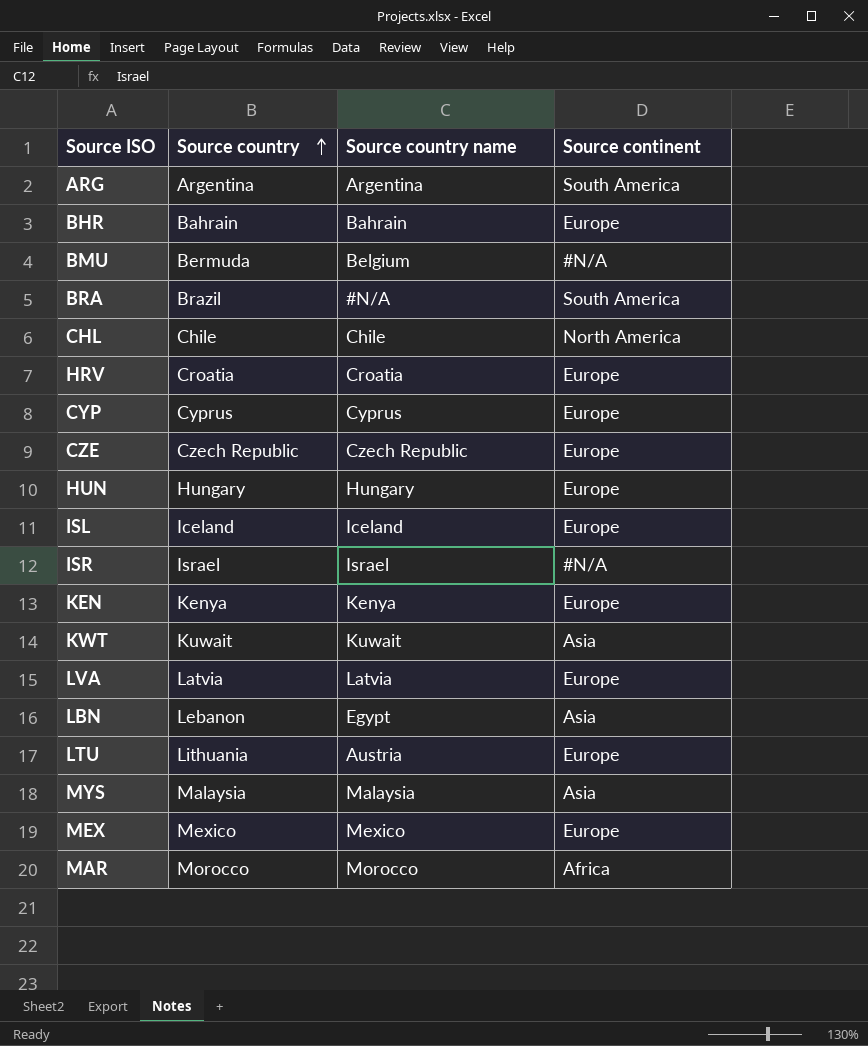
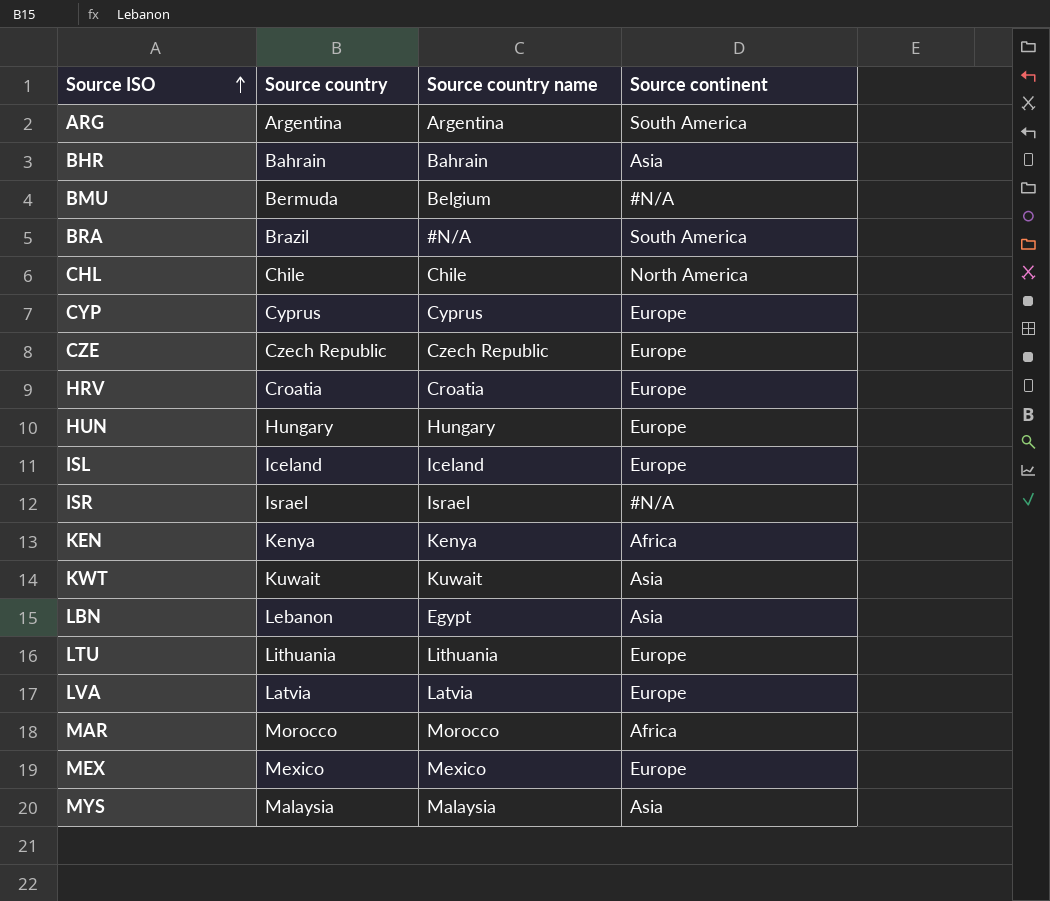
row order: Source country ascending -> Source ISO ascending
BHR | Source continent: Europe -> Asia
KEN | Source continent: Europe -> Africa
LTU | Source country name: Austria -> Lithuania

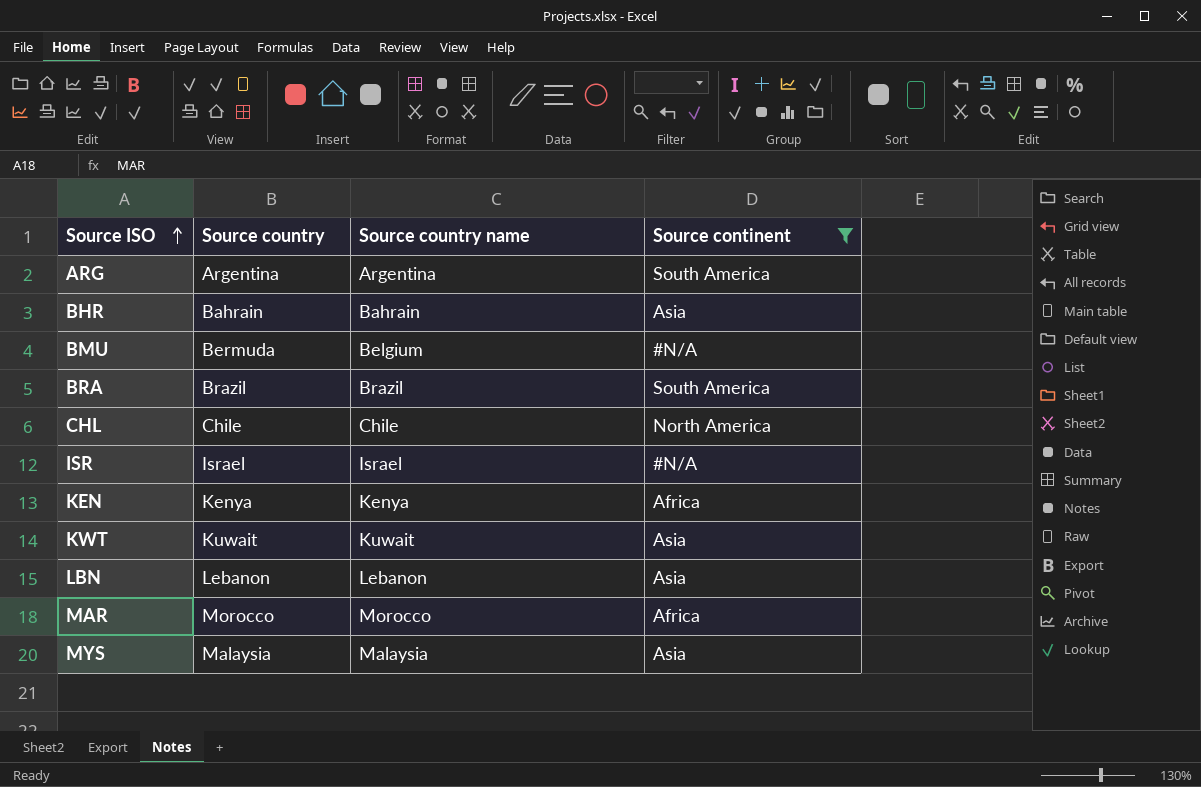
filter: none -> Source continent != Europe
BRA | Source country name: #N/A -> Brazil
LBN | Source country name: Egypt -> Lebanon

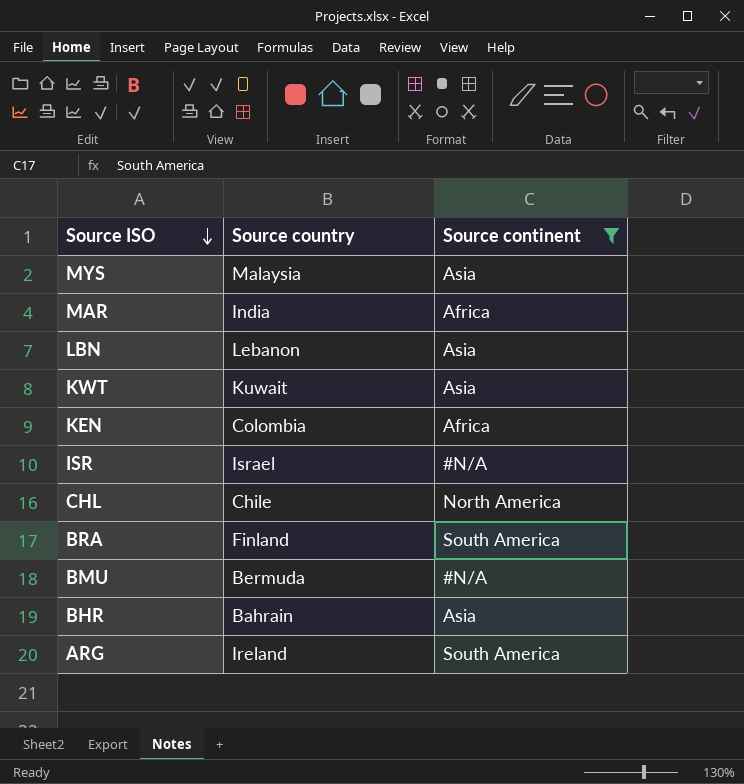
row order: Source ISO ascending -> Source ISO descending
column Source country name | position: 3 -> none
MAR | Source country: Morocco -> India
KEN | Source country: Kenya -> Colombia
BRA | Source country: Brazil -> Finland
ARG | Source country: Argentina -> Ireland

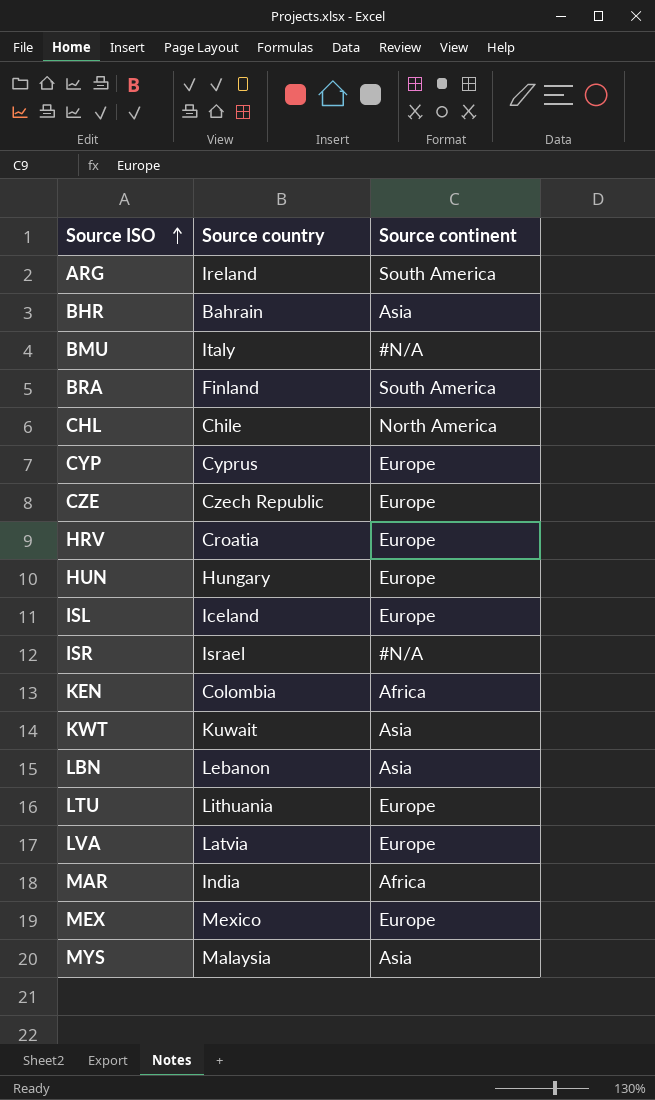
filter: Source continent != Europe -> none
row order: Source ISO descending -> Source ISO ascending
BMU | Source country: Bermuda -> Italy

